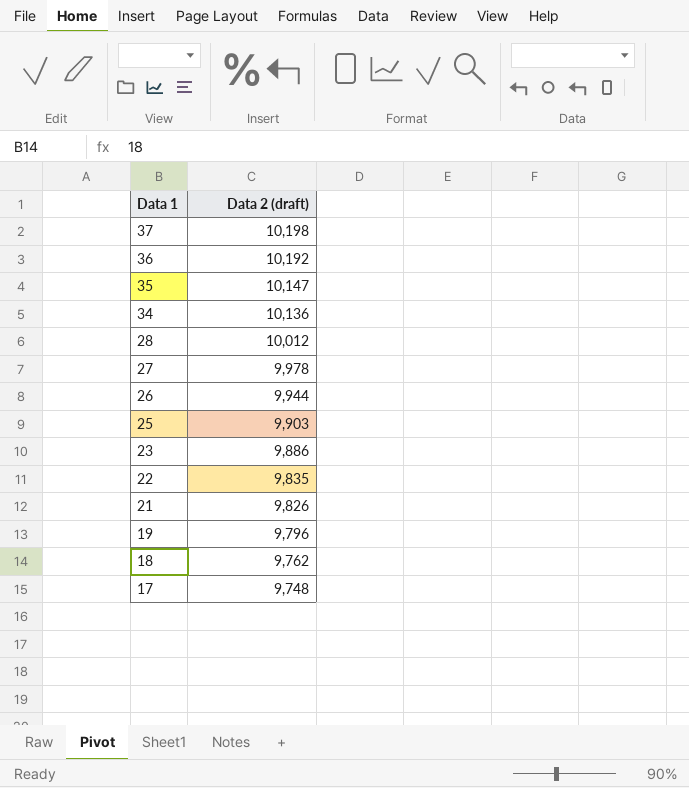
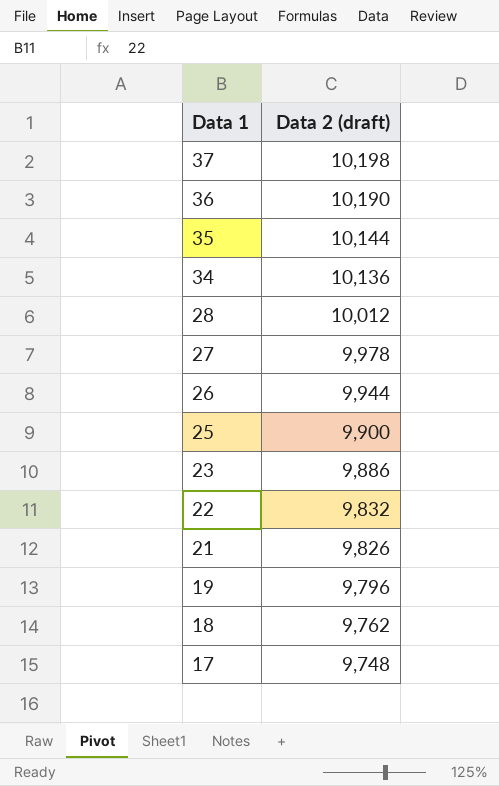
36 | Data 2 (draft): 10,192 -> 10,190
35 | Data 2 (draft): 10,147 -> 10,144
25 | Data 2 (draft): 9,903 -> 9,900
22 | Data 2 (draft): 9,835 -> 9,832

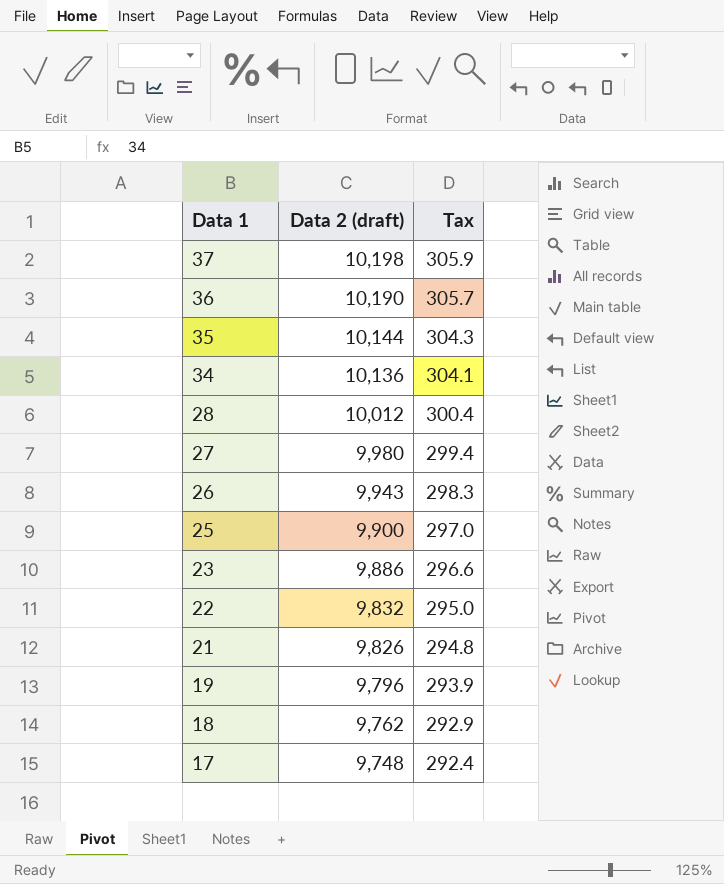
column Tax | formula: none -> [Data 2 (draft)] * 0.03
27 | Data 2 (draft): 9,978 -> 9,980
26 | Data 2 (draft): 9,944 -> 9,943

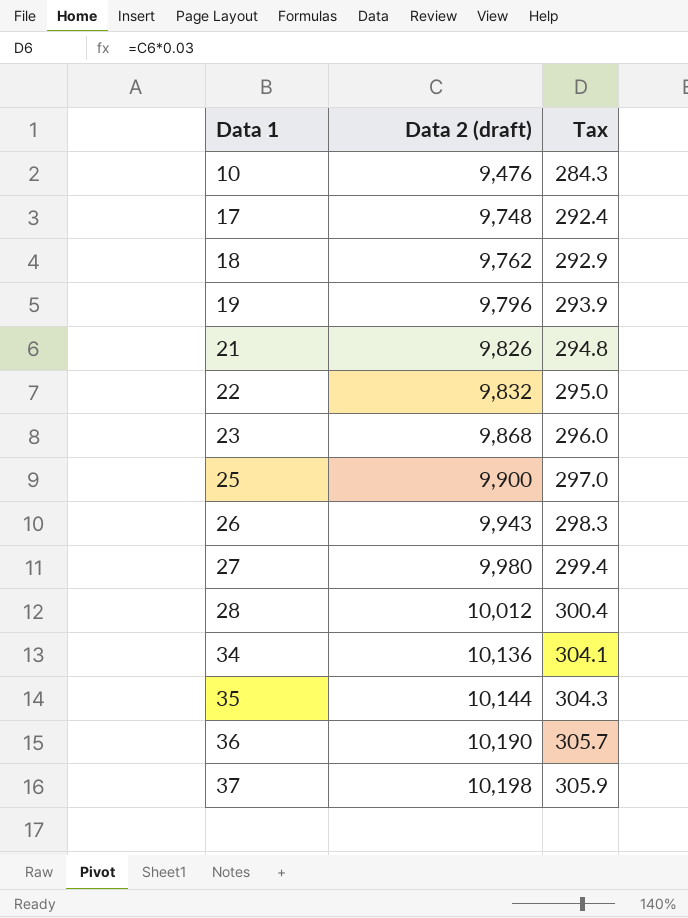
row order: Data 1 descending -> Data 1 ascending
row 10: none -> 9,476 | 284.3
23 | Data 2 (draft): 9,886 -> 9,868
23 | Tax: 296.6 -> 296.0

